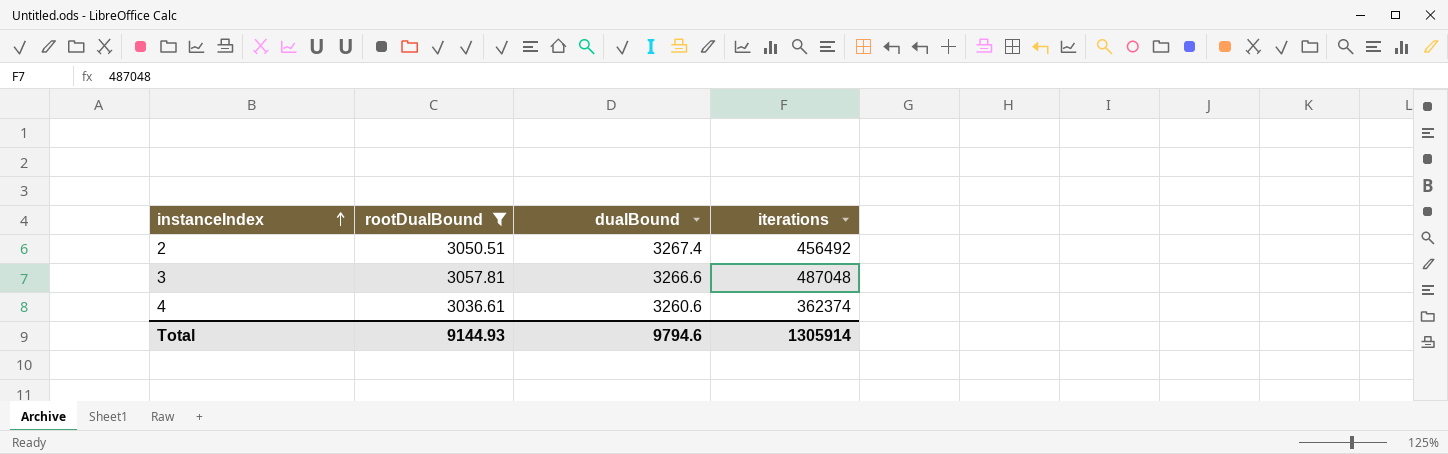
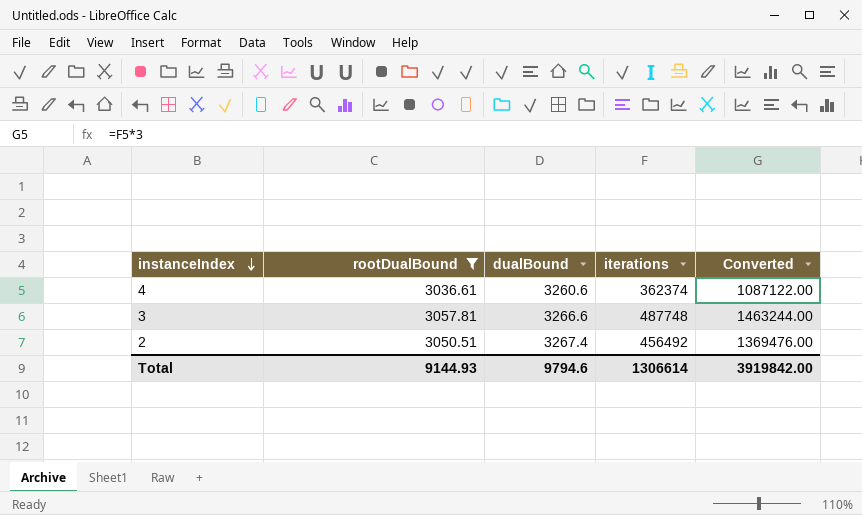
row order: instanceIndex ascending -> instanceIndex descending
column Converted | formula: none -> [iterations] * 3
3 | iterations: 487048 -> 487748
Total | iterations: 1305914 -> 1306614

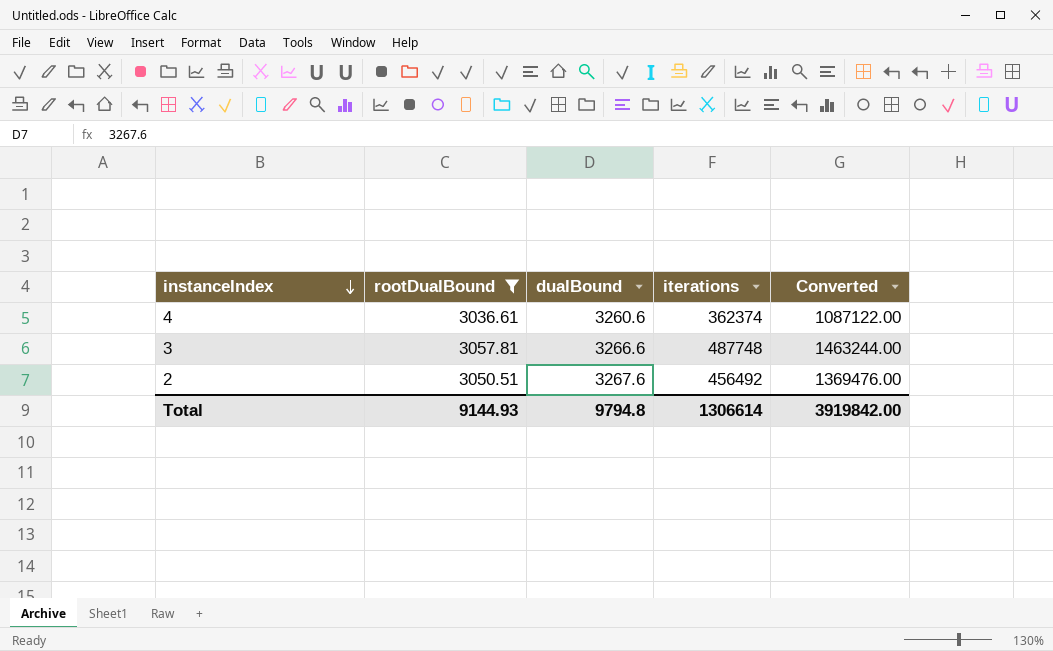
2 | dualBound: 3267.4 -> 3267.6
Total | dualBound: 9794.6 -> 9794.8

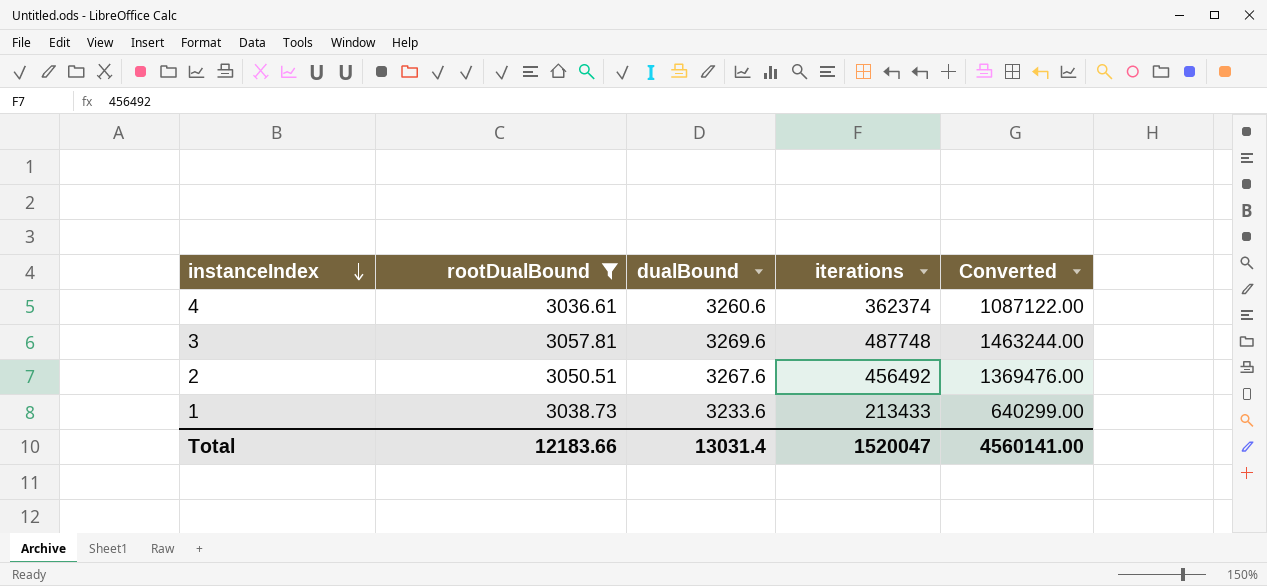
3 | dualBound: 3266.6 -> 3269.6
row 1: none -> 3038.73 | 3233.6 | 213433 | 640299.00
Total | rootDualBound: 9144.93 -> 12183.66
Total | dualBound: 9794.8 -> 13031.4
Total | iterations: 1306614 -> 1520047
Total | Converted: 3919842.00 -> 4560141.00

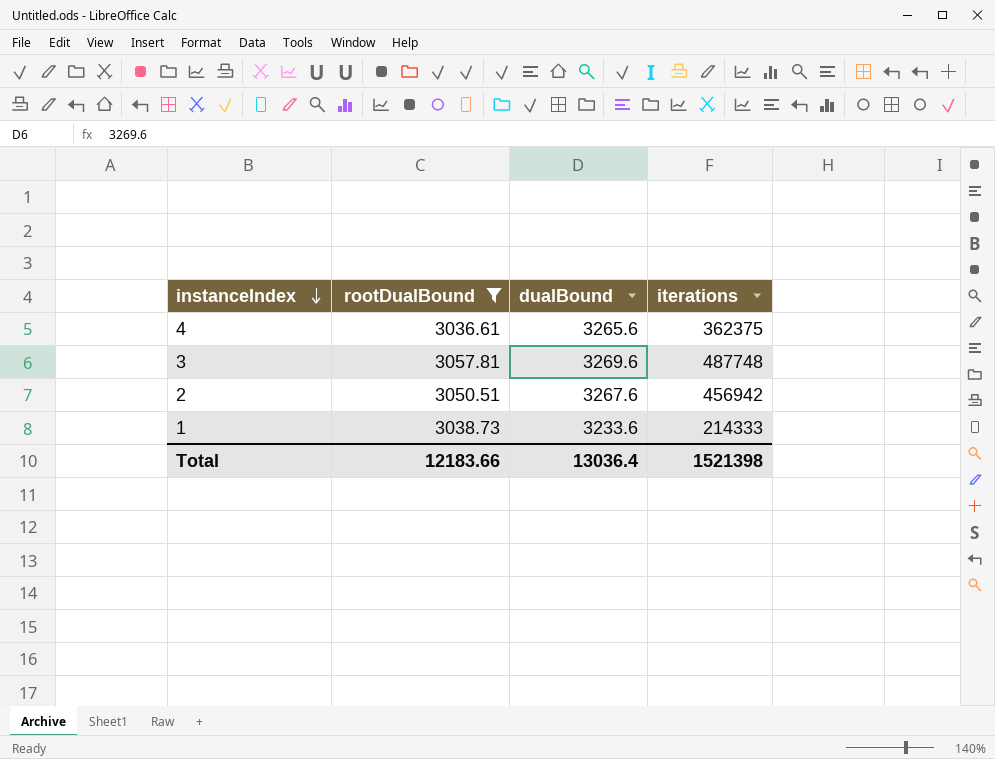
column Converted | formula: [iterations] * 3 -> none
4 | dualBound: 3260.6 -> 3265.6
4 | iterations: 362374 -> 362375
2 | iterations: 456492 -> 456942
1 | iterations: 213433 -> 214333
Total | dualBound: 13031.4 -> 13036.4
Total | iterations: 1520047 -> 1521398

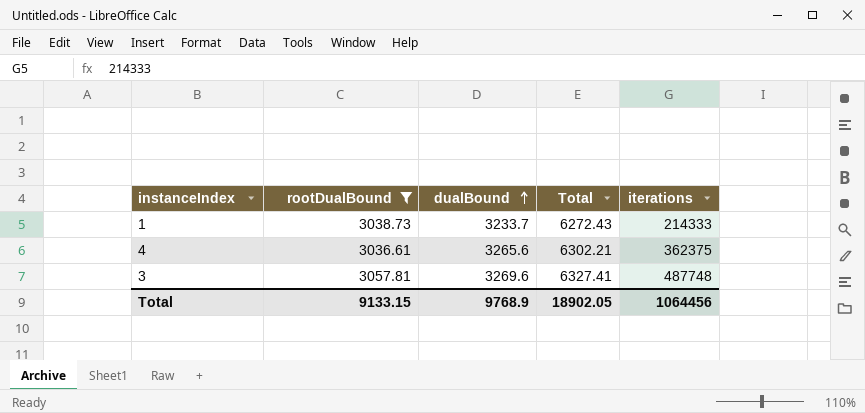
row order: instanceIndex descending -> dualBound ascending
column Total | formula: none -> [rootDualBound] + [dualBound]
row 2: 3050.51 | 3267.6 | 456942 -> none
1 | dualBound: 3233.6 -> 3233.7
Total | rootDualBound: 12183.66 -> 9133.15
Total | dualBound: 13036.4 -> 9768.9
Total | iterations: 1521398 -> 1064456

